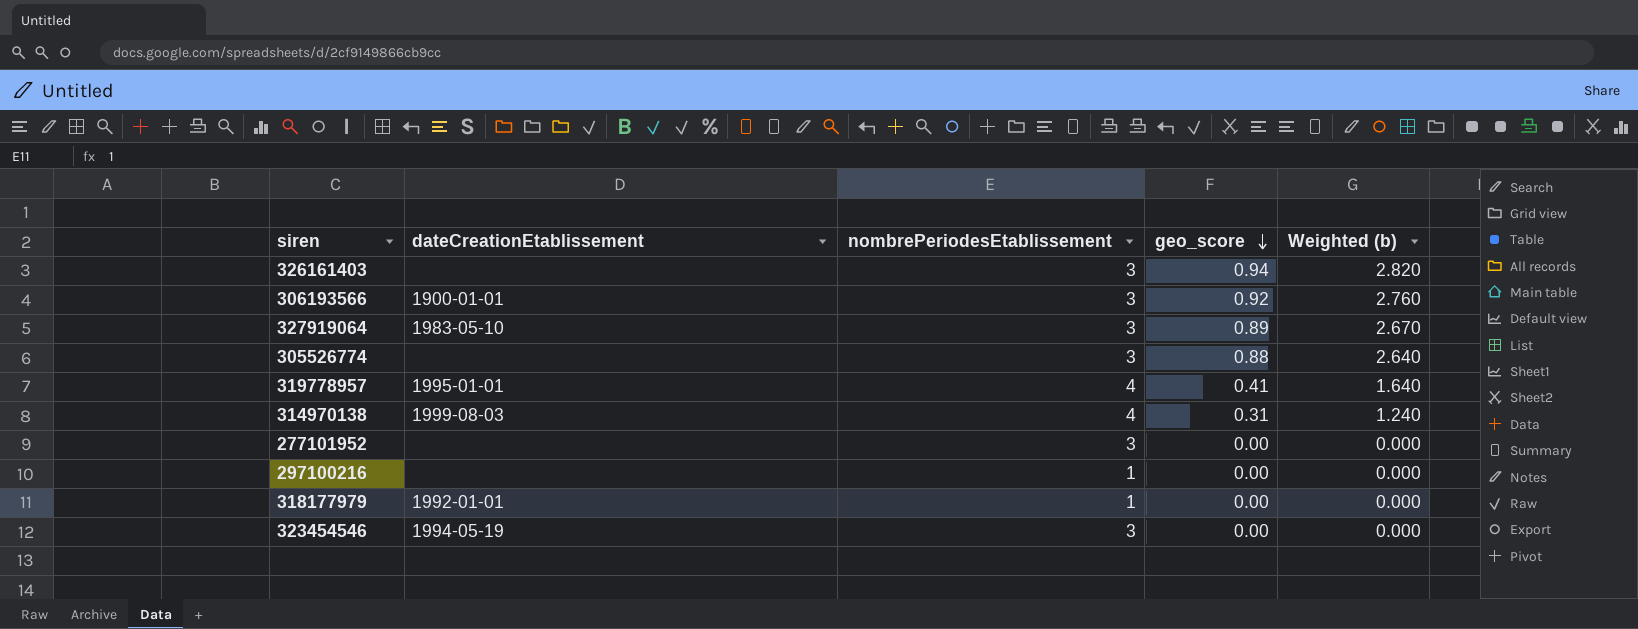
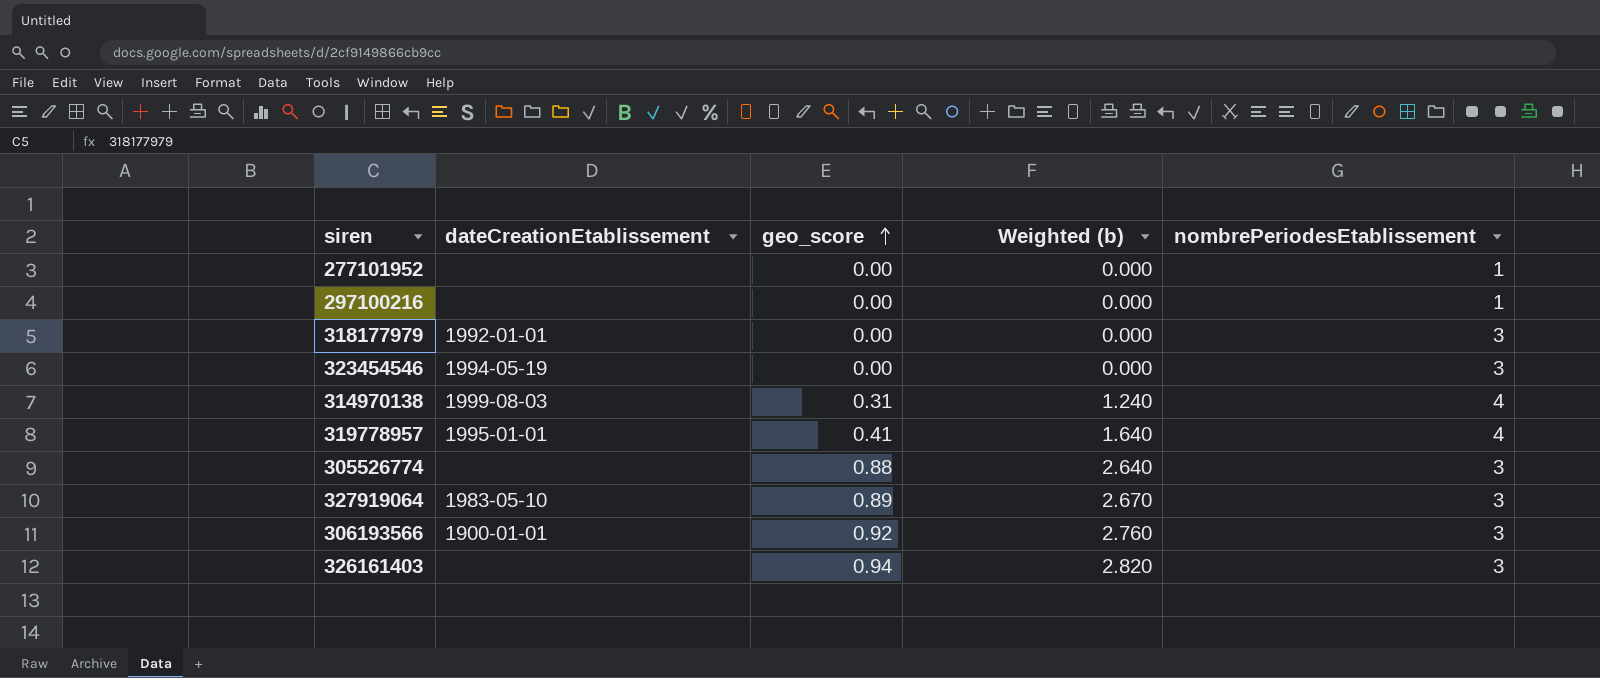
row order: geo_score descending -> geo_score ascending
column nombrePeriodesEtablissement | position: 3 -> 5
277101952 | nombrePeriodesEtablissement: 3 -> 1
318177979 | nombrePeriodesEtablissement: 1 -> 3

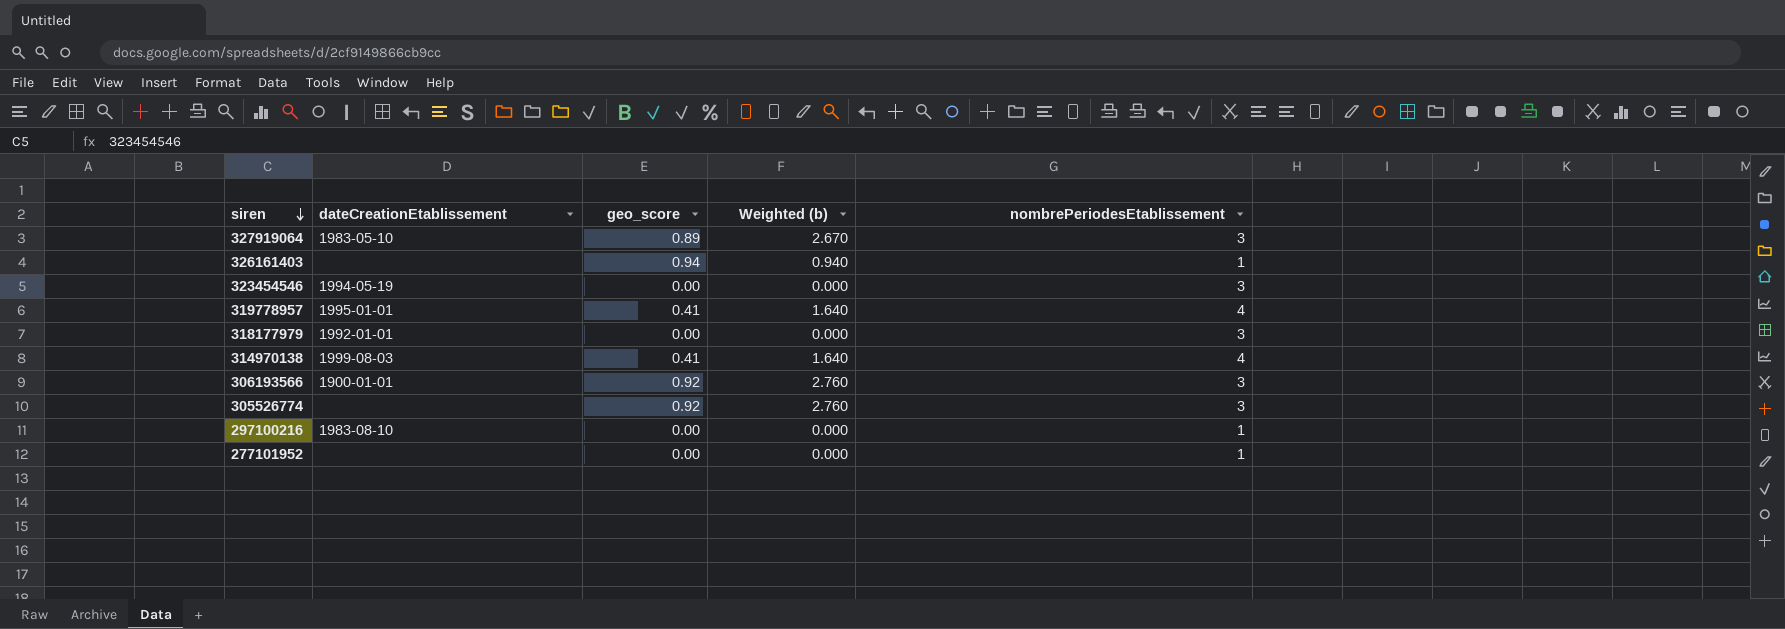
row order: geo_score ascending -> siren descending
326161403 | Weighted (b): 2.820 -> 0.940
326161403 | nombrePeriodesEtablissement: 3 -> 1
314970138 | geo_score: 0.31 -> 0.41
314970138 | Weighted (b): 1.240 -> 1.640
305526774 | geo_score: 0.88 -> 0.92
305526774 | Weighted (b): 2.640 -> 2.760
297100216 | dateCreationEtablissement: none -> 1983-08-10

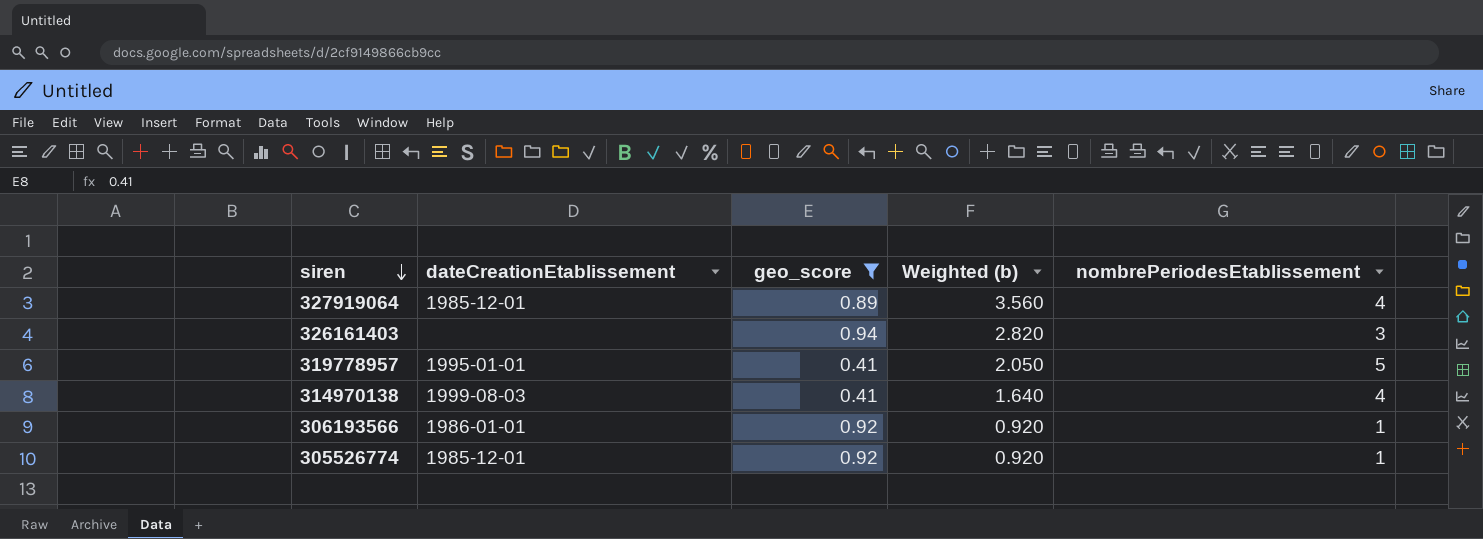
filter: none -> geo_score != 0.00
327919064 | dateCreationEtablissement: 1983-05-10 -> 1985-12-01
327919064 | Weighted (b): 2.670 -> 3.560
327919064 | nombrePeriodesEtablissement: 3 -> 4
326161403 | Weighted (b): 0.940 -> 2.820
326161403 | nombrePeriodesEtablissement: 1 -> 3
319778957 | Weighted (b): 1.640 -> 2.050
319778957 | nombrePeriodesEtablissement: 4 -> 5
306193566 | dateCreationEtablissement: 1900-01-01 -> 1986-01-01
306193566 | Weighted (b): 2.760 -> 0.920
306193566 | nombrePeriodesEtablissement: 3 -> 1
305526774 | dateCreationEtablissement: none -> 1985-12-01
305526774 | Weighted (b): 2.760 -> 0.920
305526774 | nombrePeriodesEtablissement: 3 -> 1

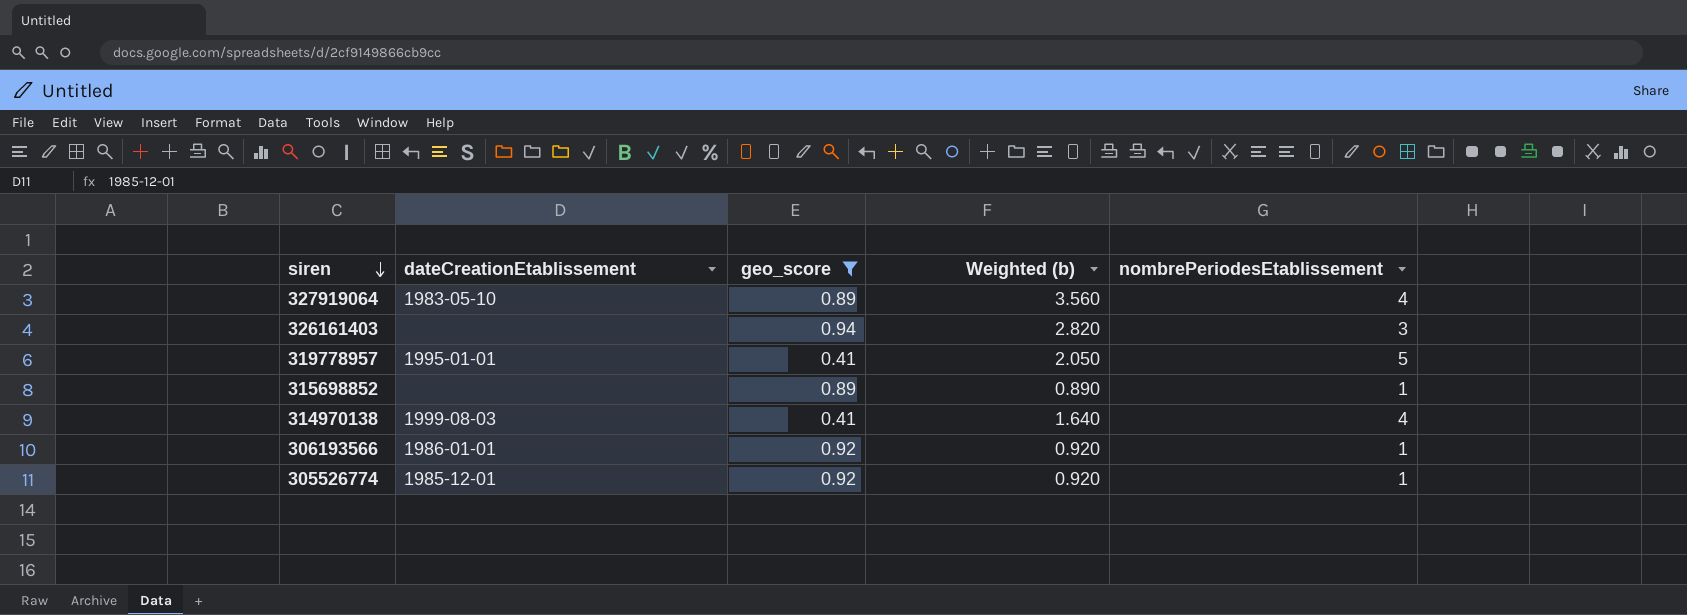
327919064 | dateCreationEtablissement: 1985-12-01 -> 1983-05-10
row 315698852: none -> none | 0.89 | 0.890 | 1

